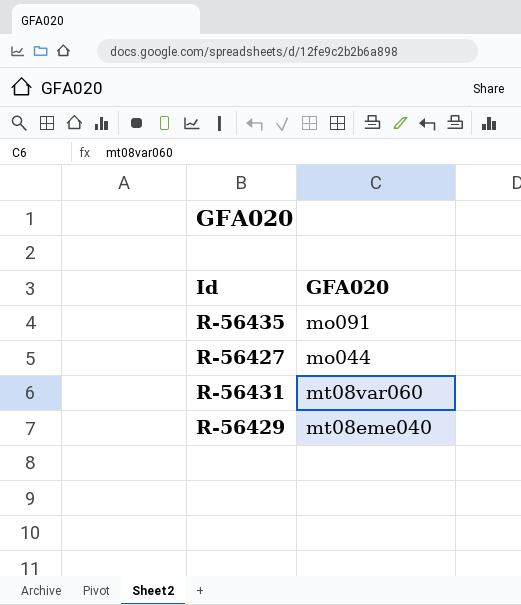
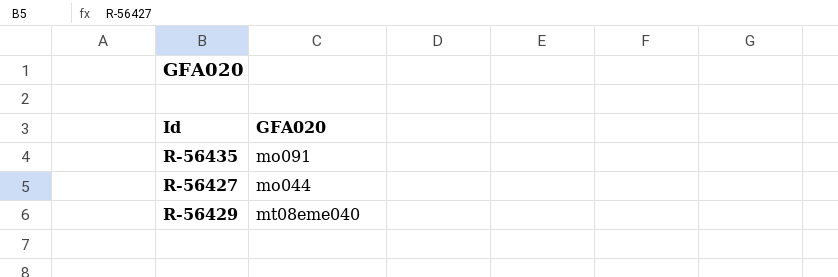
row R-56431: mt08var060 -> none

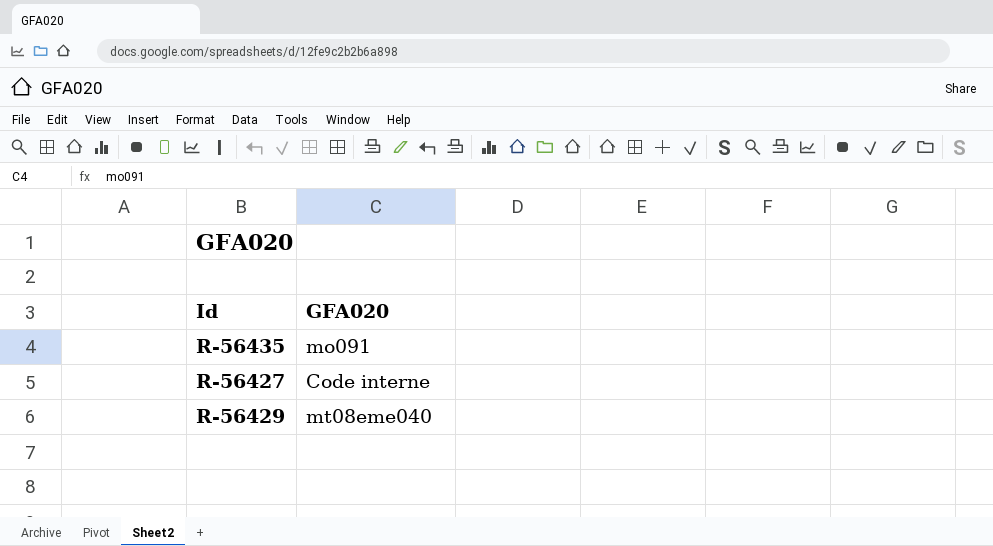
R-56427 | GFA020: mo044 -> Code interne

